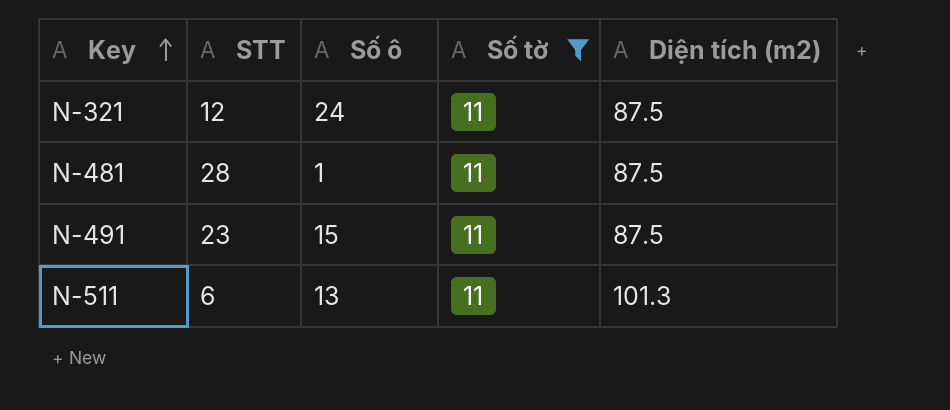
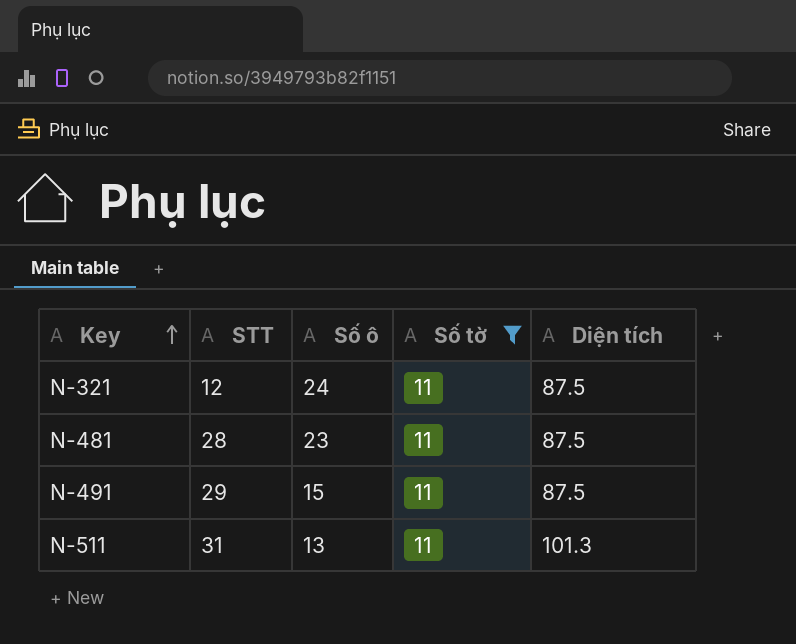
column name: Diện tích (m2) -> Diện tích
N-481 | Số ô: 1 -> 23
N-491 | STT: 23 -> 29
N-511 | STT: 6 -> 31

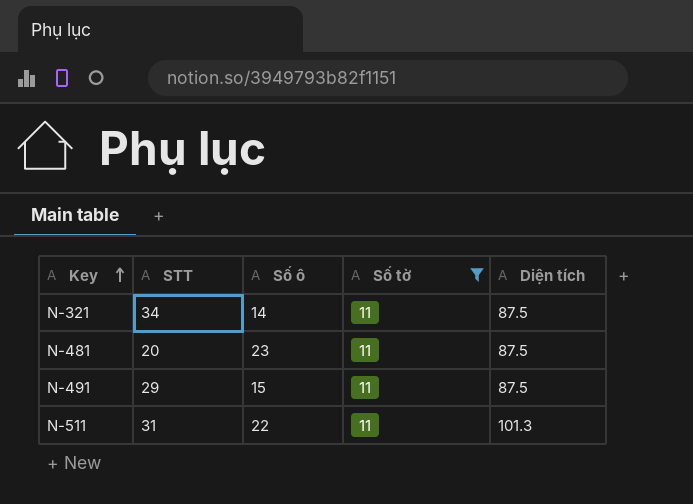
N-321 | STT: 12 -> 34
N-321 | Số ô: 24 -> 14
N-481 | STT: 28 -> 20
N-511 | Số ô: 13 -> 22

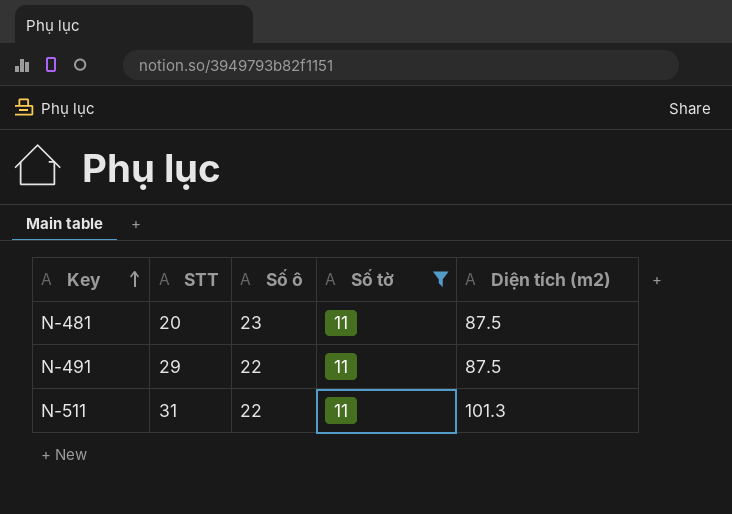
column name: Diện tích -> Diện tích (m2)
row N-321: 34 | 14 | 11 | 87.5 -> none
N-491 | Số ô: 15 -> 22

